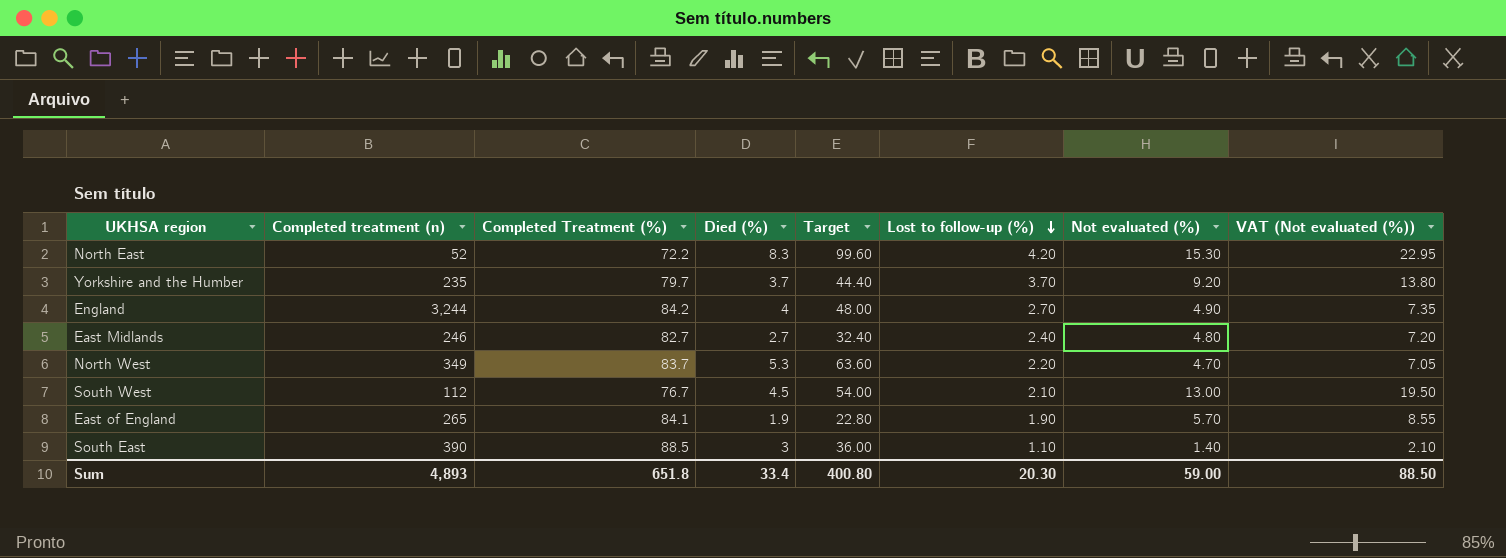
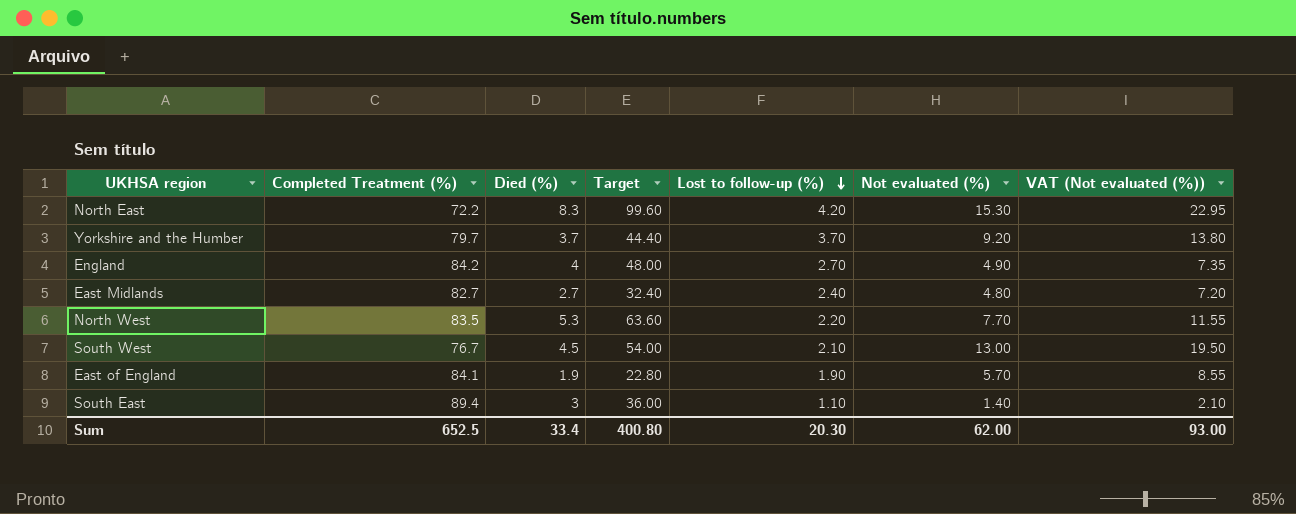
column Completed treatment (n) | position: 2 -> none
North West | Completed Treatment (%): 83.7 -> 83.5
North West | Not evaluated (%): 4.70 -> 7.70
North West | VAT (Not evaluated (%)): 7.05 -> 11.55
South East | Completed Treatment (%): 88.5 -> 89.4
Sum | Completed Treatment (%): 651.8 -> 652.5
Sum | Not evaluated (%): 59.00 -> 62.00
Sum | VAT (Not evaluated (%)): 88.50 -> 93.00

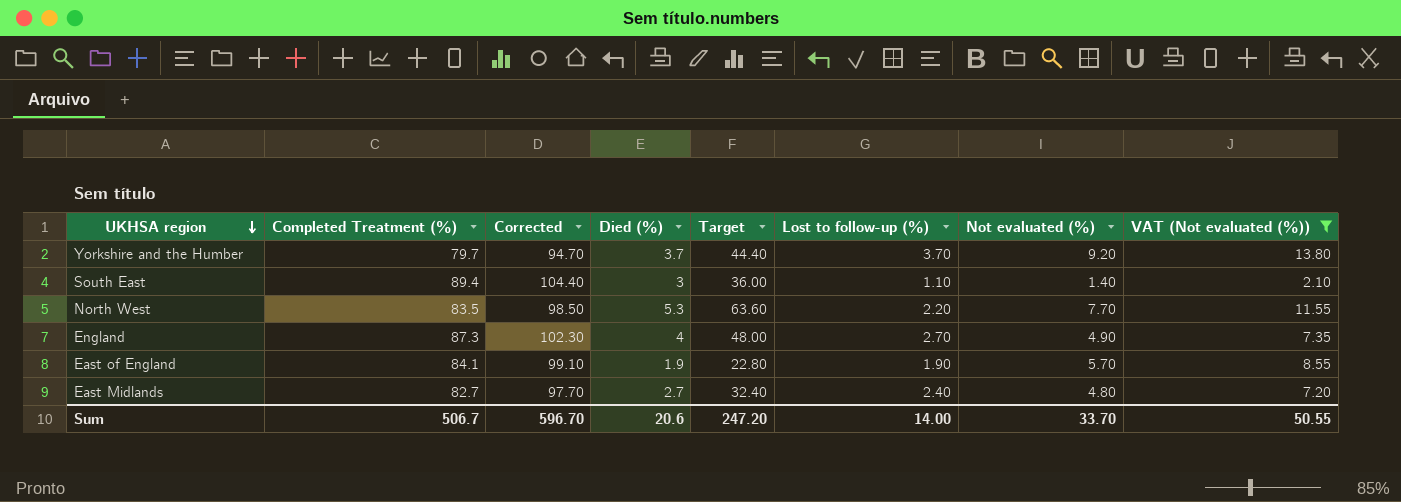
filter: none -> VAT (Not evaluated (%)) <= 13.80
row order: Lost to follow-up (%) descending -> UKHSA region descending
column Corrected | formula: none -> [Completed Treatment (%)] + 15
England | Completed Treatment (%): 84.2 -> 87.3
Sum | Completed Treatment (%): 652.5 -> 506.7
Sum | Died (%): 33.4 -> 20.6
Sum | Target: 400.80 -> 247.20
Sum | Lost to follow-up (%): 20.30 -> 14.00
Sum | Not evaluated (%): 62.00 -> 33.70
Sum | VAT (Not evaluated (%)): 93.00 -> 50.55

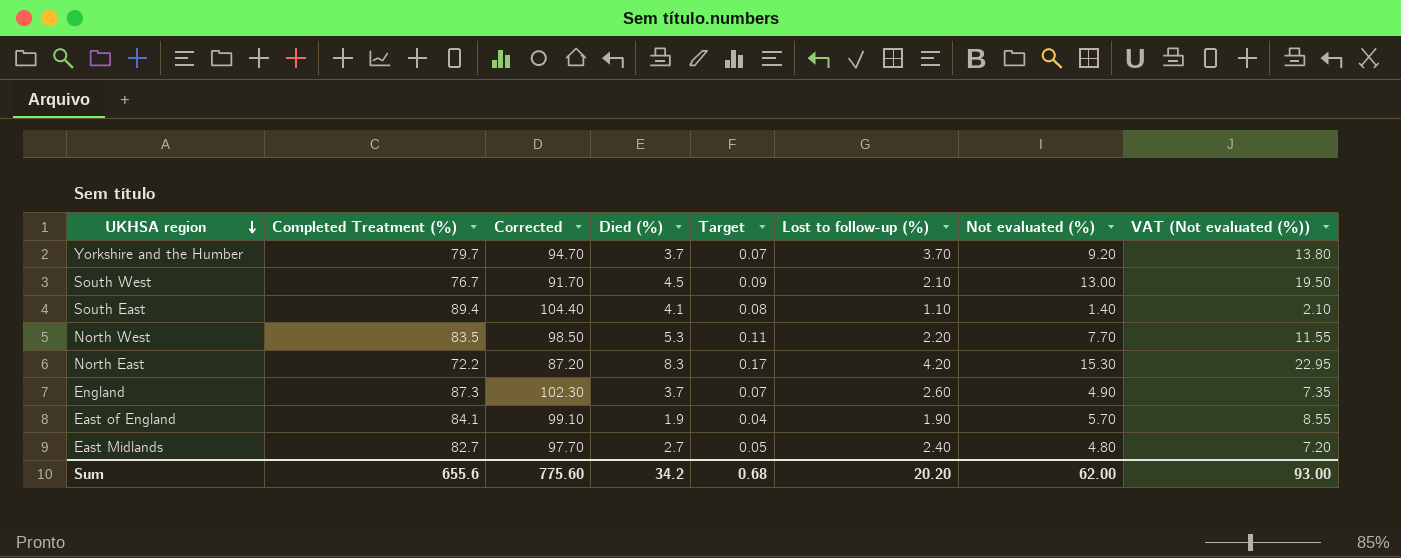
filter: VAT (Not evaluated (%)) <= 13.80 -> none
column Target | formula: [Died (%)] * 12 -> [Died (%)] * 0.02
South East | Died (%): 3 -> 4.1
England | Died (%): 4 -> 3.7
England | Lost to follow-up (%): 2.70 -> 2.60
Sum | Completed Treatment (%): 506.7 -> 655.6
Sum | Corrected: 596.70 -> 775.60
Sum | Died (%): 20.6 -> 34.2
Sum | Target: 247.20 -> 0.68
Sum | Lost to follow-up (%): 14.00 -> 20.20
Sum | Not evaluated (%): 33.70 -> 62.00
Sum | VAT (Not evaluated (%)): 50.55 -> 93.00

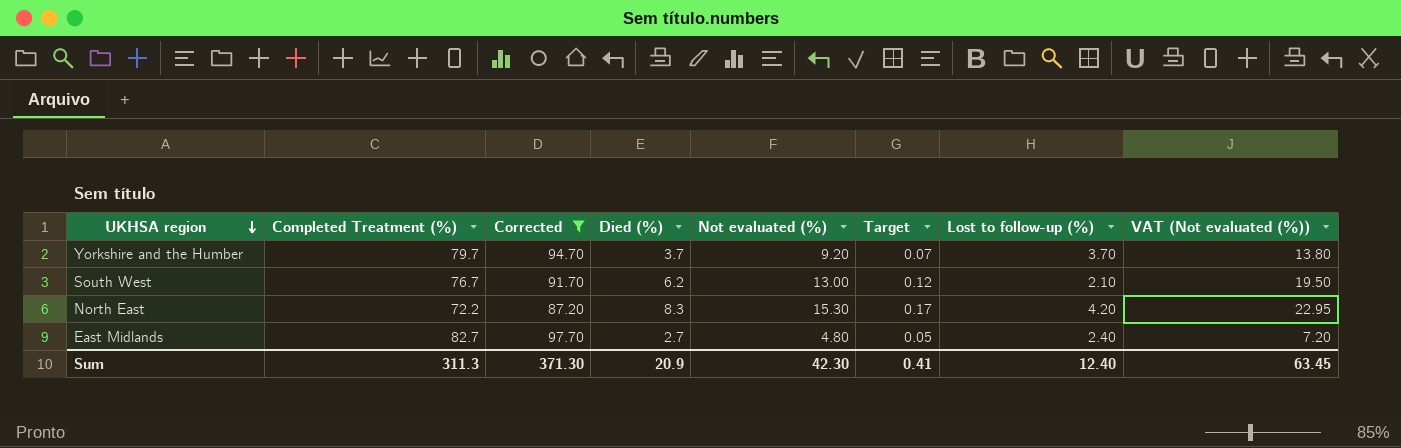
filter: none -> Corrected <= 97.70
column Not evaluated (%) | position: 7 -> 5
South West | Died (%): 4.5 -> 6.2
South West | Target: 0.09 -> 0.12
Sum | Completed Treatment (%): 655.6 -> 311.3
Sum | Corrected: 775.60 -> 371.30
Sum | Died (%): 34.2 -> 20.9
Sum | Not evaluated (%): 62.00 -> 42.30
Sum | Target: 0.68 -> 0.41
Sum | Lost to follow-up (%): 20.20 -> 12.40
Sum | VAT (Not evaluated (%)): 93.00 -> 63.45

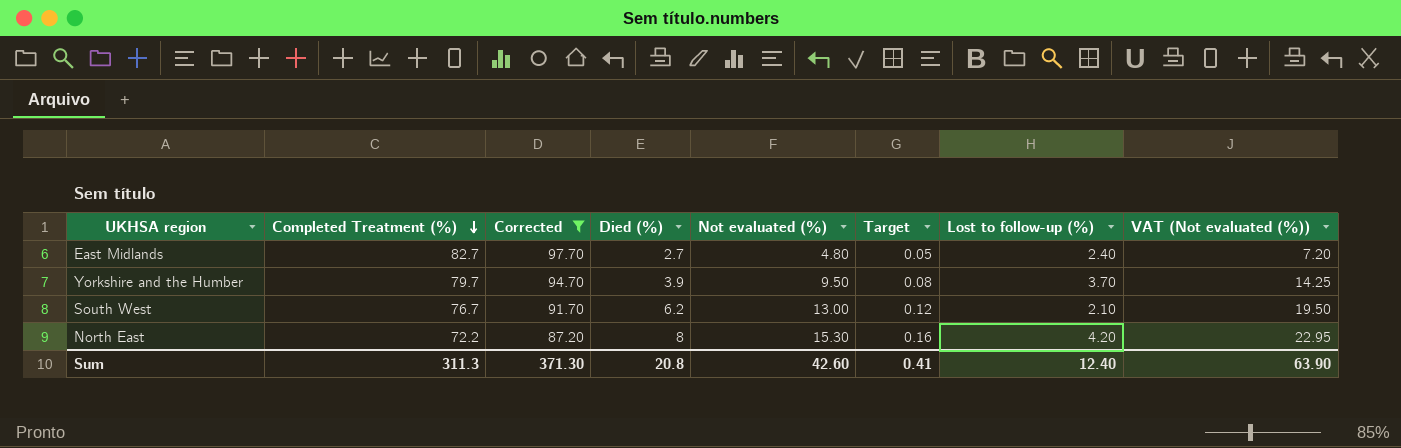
row order: UKHSA region descending -> Completed Treatment (%) descending
Yorkshire and the Humber | Died (%): 3.7 -> 3.9
Yorkshire and the Humber | Not evaluated (%): 9.20 -> 9.50
Yorkshire and the Humber | Target: 0.07 -> 0.08
Yorkshire and the Humber | VAT (Not evaluated (%)): 13.80 -> 14.25
North East | Died (%): 8.3 -> 8
North East | Target: 0.17 -> 0.16
Sum | Died (%): 20.9 -> 20.8
Sum | Not evaluated (%): 42.30 -> 42.60
Sum | VAT (Not evaluated (%)): 63.45 -> 63.90

